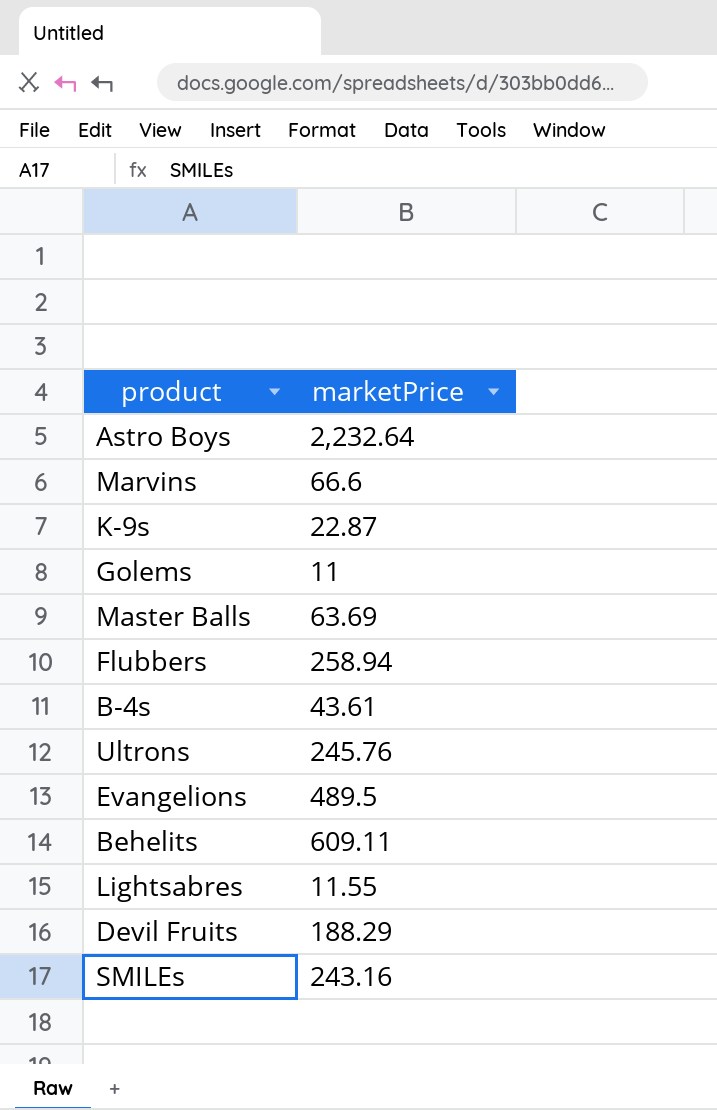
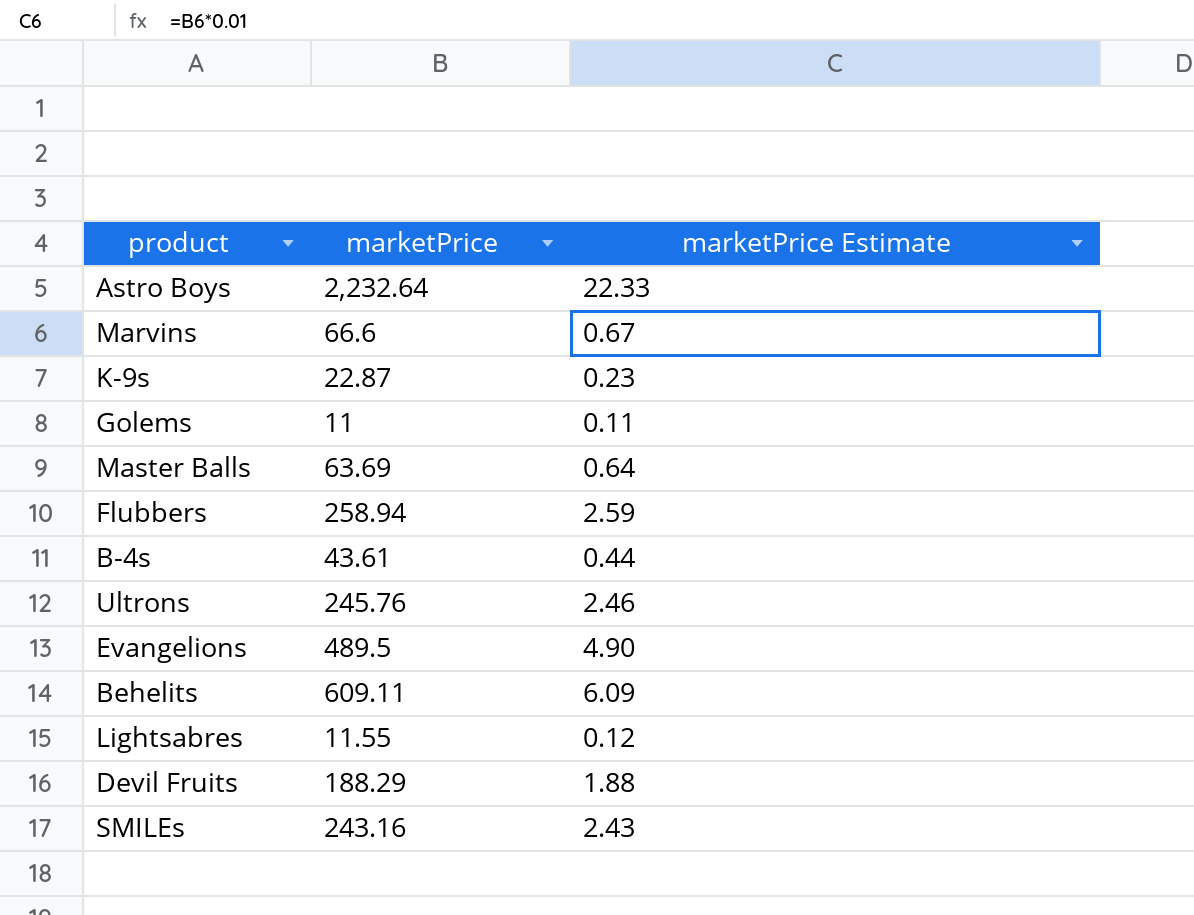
column marketPrice Estimate | formula: none -> [marketPrice] * 0.01

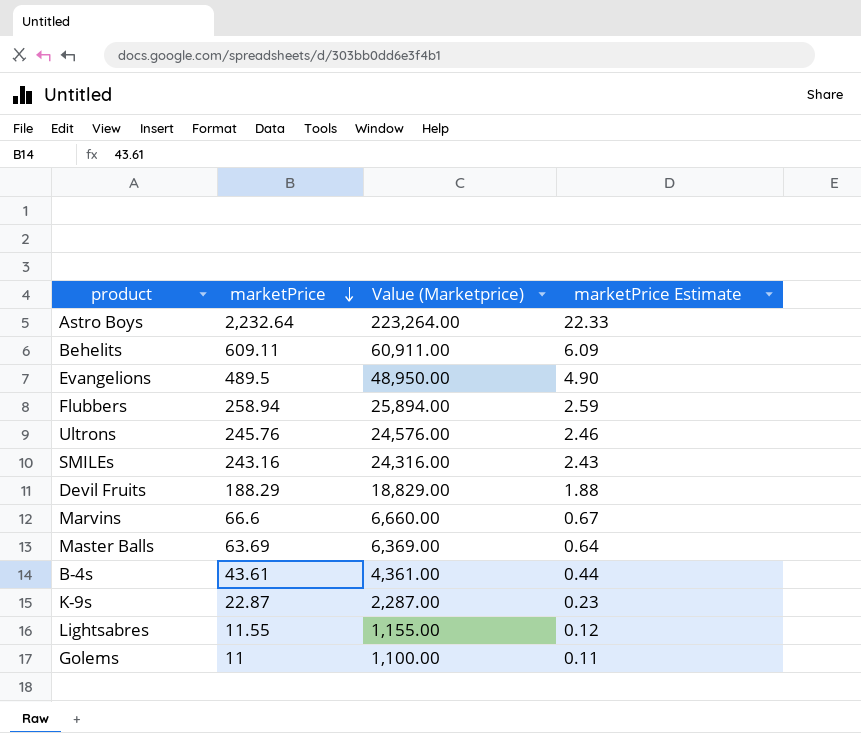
row order: none -> marketPrice descending
column Value (Marketprice) | formula: none -> [marketPrice] * 100

